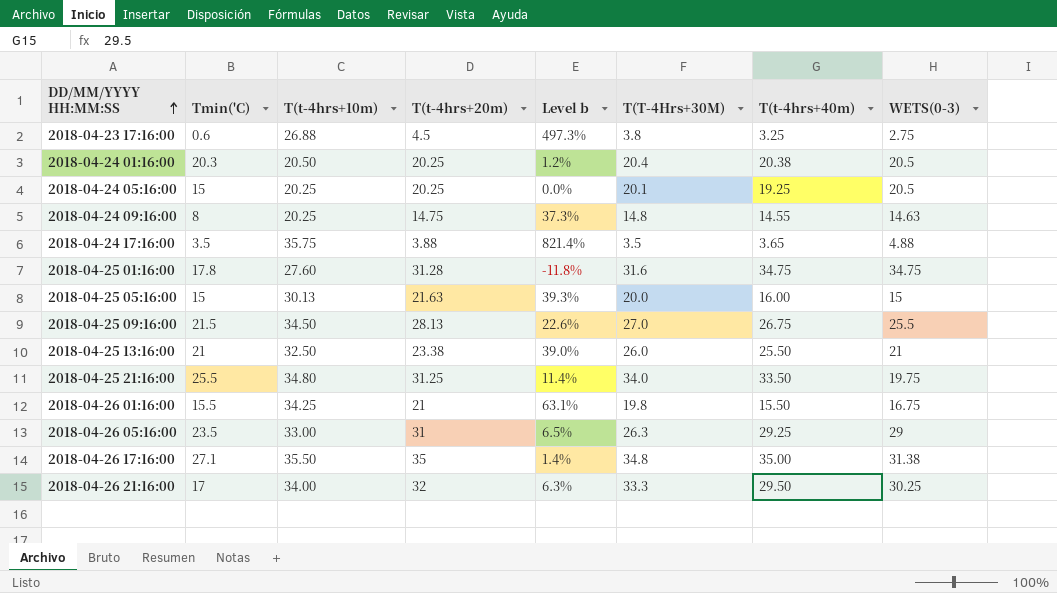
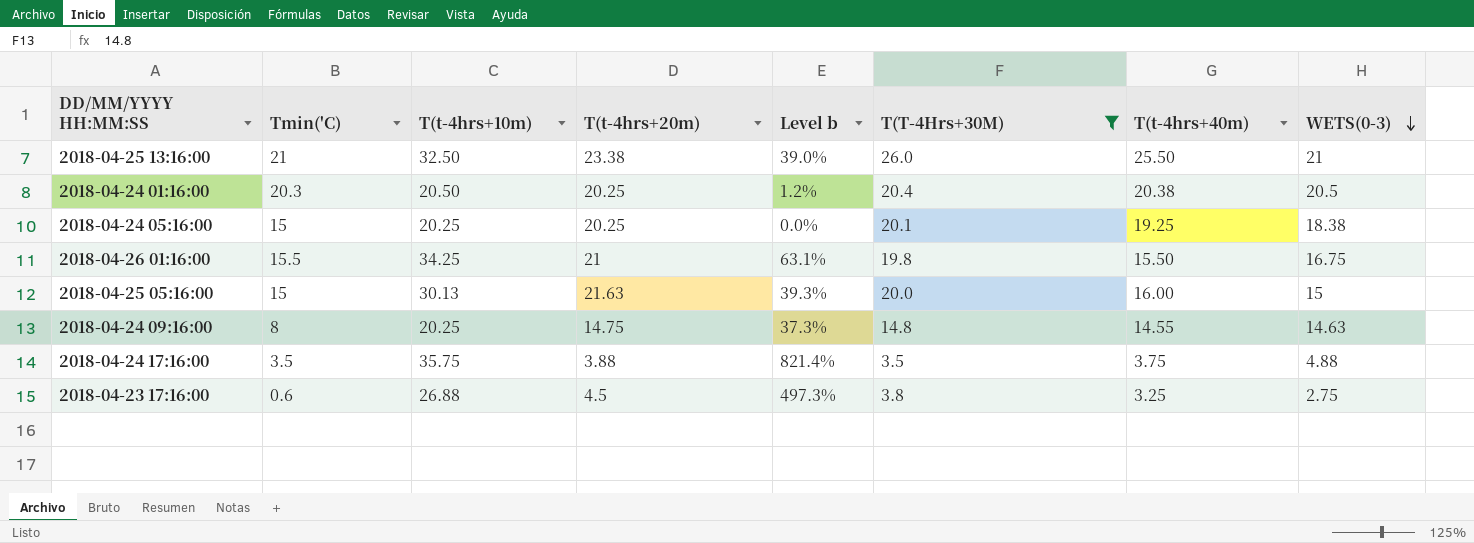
filter: none -> T(T-4Hrs+30M) <= 26.0
row order: DD/MM/YYYY HH:MM:SS ascending -> WETS(0-3) descending
2018-04-24 05:16:00 | WETS(0-3): 20.5 -> 18.38
2018-04-24 17:16:00 | T(t-4hrs+40m): 3.65 -> 3.75

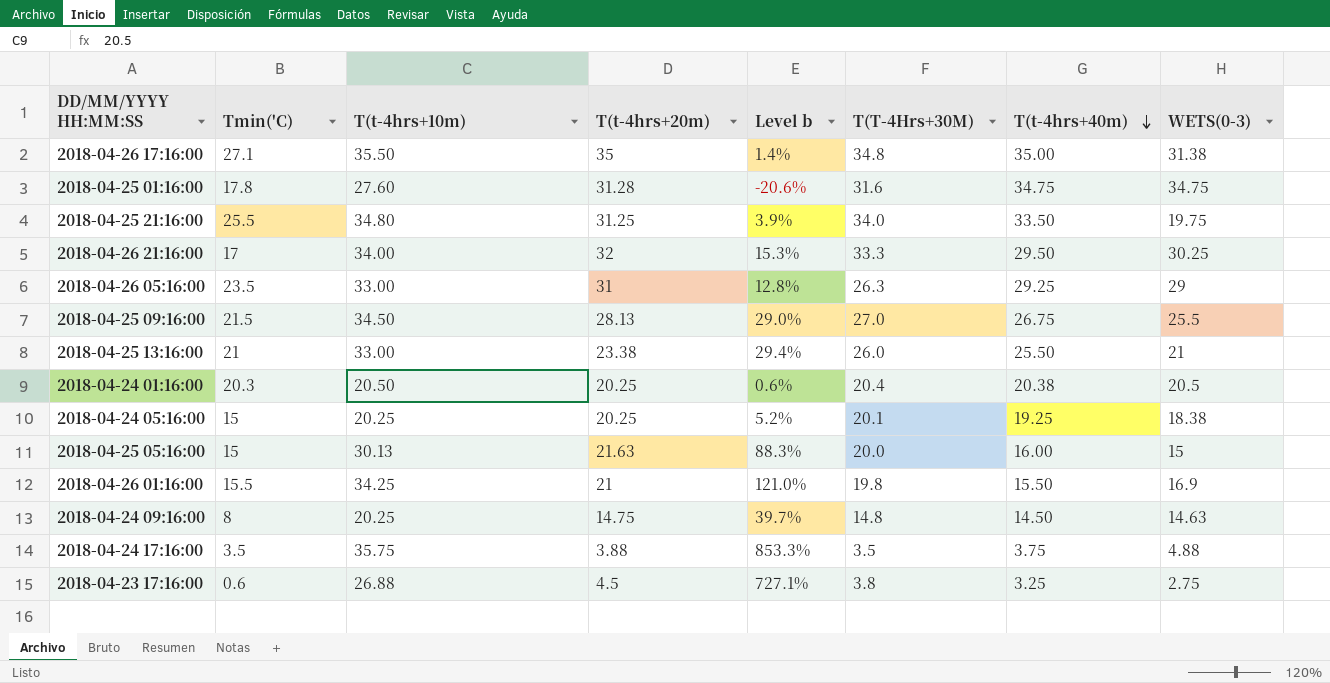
filter: T(T-4Hrs+30M) <= 26.0 -> none
row order: WETS(0-3) descending -> T(t-4hrs+40m) descending
column Level b | formula: ([T(t-4hrs+10m)] - [T(t-4hrs+20m)]) / [T(t-4hrs+20m)] -> ([T(t-4hrs+10m)] - [T(t-4hrs+40m)]) / [T(t-4hrs+40m)]
2018-04-25 13:16:00 | T(t-4hrs+10m): 32.50 -> 33.00
2018-04-26 01:16:00 | WETS(0-3): 16.75 -> 16.9
2018-04-24 09:16:00 | T(t-4hrs+40m): 14.55 -> 14.50

